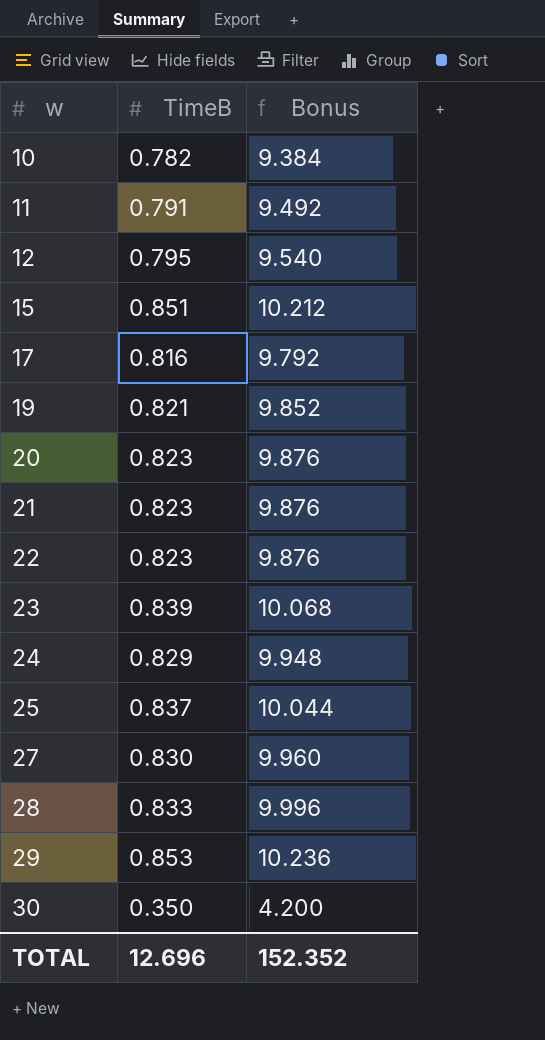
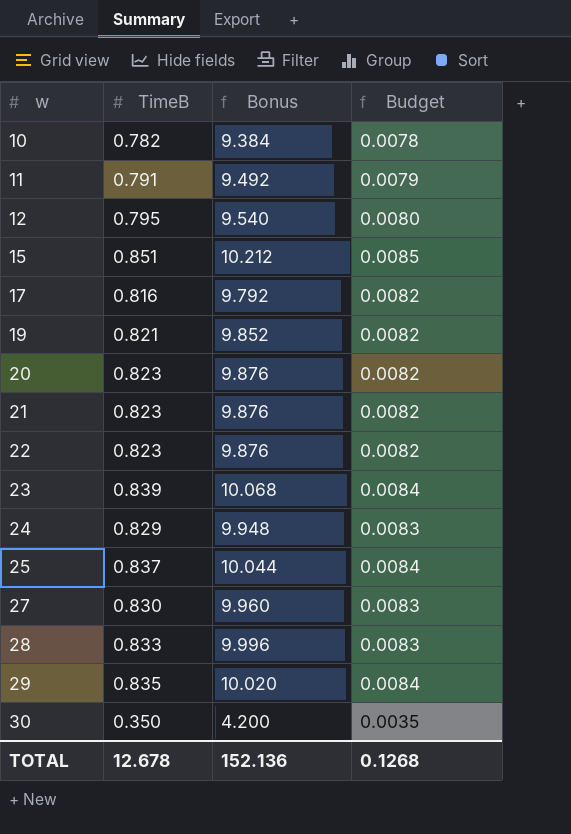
column Budget | formula: none -> [TimeB] * 0.01
29 | TimeB: 0.853 -> 0.835
29 | Bonus: 10.236 -> 10.020
TOTAL | TimeB: 12.696 -> 12.678
TOTAL | Bonus: 152.352 -> 152.136

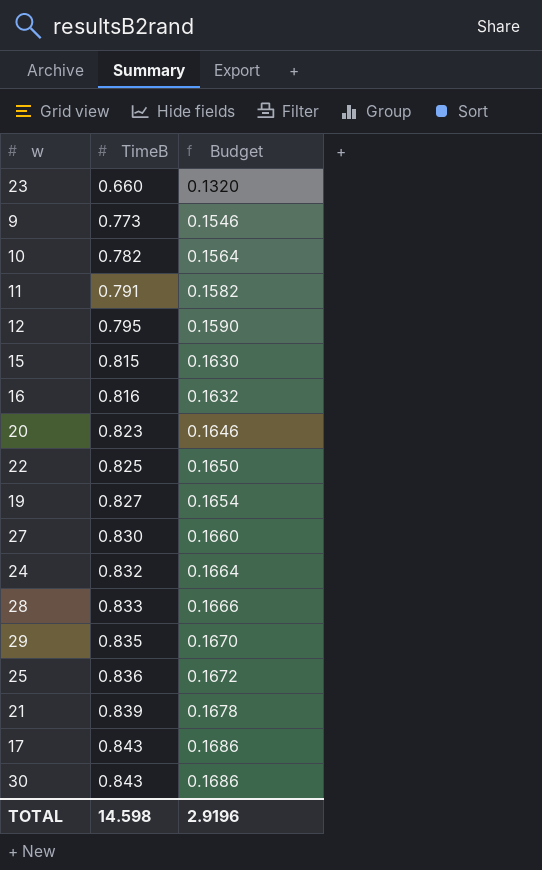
row order: w ascending -> TimeB ascending
column Bonus | formula: [TimeB] * 12 -> none
column Budget | formula: [TimeB] * 0.01 -> [TimeB] * 0.2
23 | TimeB: 0.839 -> 0.660
row 9: none -> 0.773 | 0.1546
15 | TimeB: 0.851 -> 0.815
row 16: none -> 0.816 | 0.1632
22 | TimeB: 0.823 -> 0.825
19 | TimeB: 0.821 -> 0.827
24 | TimeB: 0.829 -> 0.832
25 | TimeB: 0.837 -> 0.836
21 | TimeB: 0.823 -> 0.839
17 | TimeB: 0.816 -> 0.843
30 | TimeB: 0.350 -> 0.843
TOTAL | TimeB: 12.678 -> 14.598
TOTAL | Budget: 0.1268 -> 2.9196

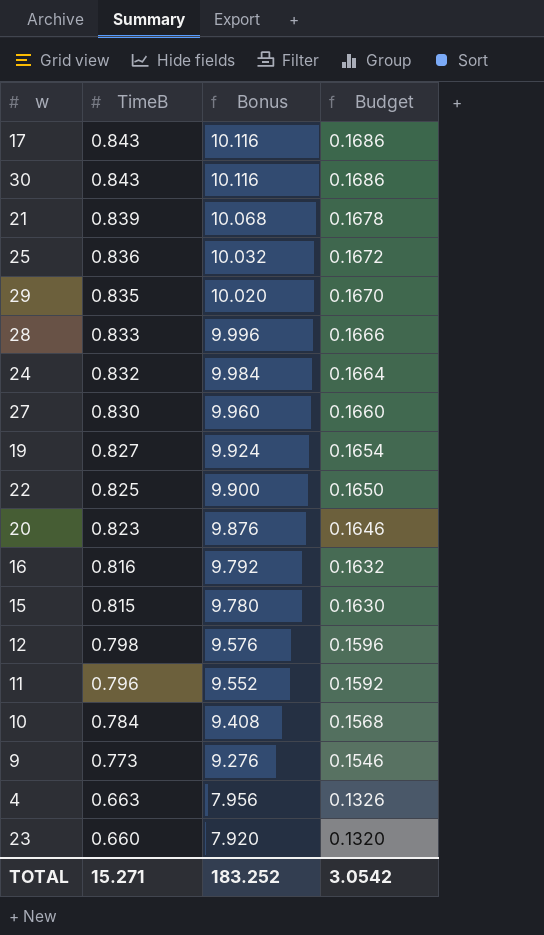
row order: TimeB ascending -> TimeB descending
column Bonus | formula: none -> [TimeB] * 12
12 | TimeB: 0.795 -> 0.798
12 | Budget: 0.1590 -> 0.1596
11 | TimeB: 0.791 -> 0.796
11 | Budget: 0.1582 -> 0.1592
10 | TimeB: 0.782 -> 0.784
10 | Budget: 0.1564 -> 0.1568
row 4: none -> 0.663 | 7.956 | 0.1326
TOTAL | TimeB: 14.598 -> 15.271
TOTAL | Budget: 2.9196 -> 3.0542

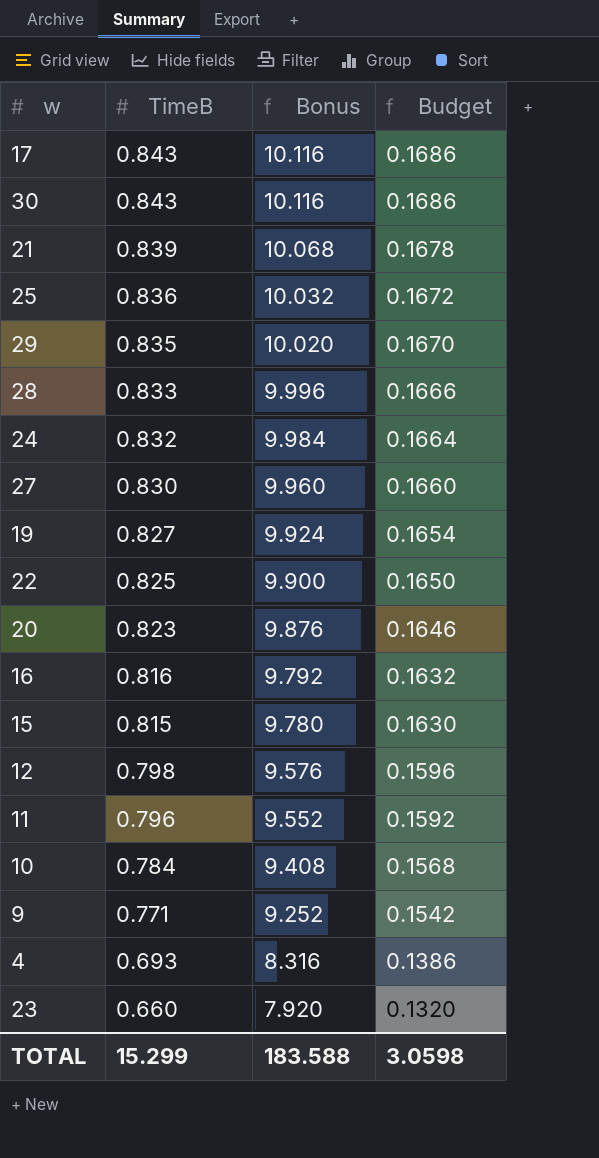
9 | TimeB: 0.773 -> 0.771
9 | Bonus: 9.276 -> 9.252
9 | Budget: 0.1546 -> 0.1542
4 | TimeB: 0.663 -> 0.693
4 | Bonus: 7.956 -> 8.316
4 | Budget: 0.1326 -> 0.1386
TOTAL | TimeB: 15.271 -> 15.299
TOTAL | Bonus: 183.252 -> 183.588
TOTAL | Budget: 3.0542 -> 3.0598

